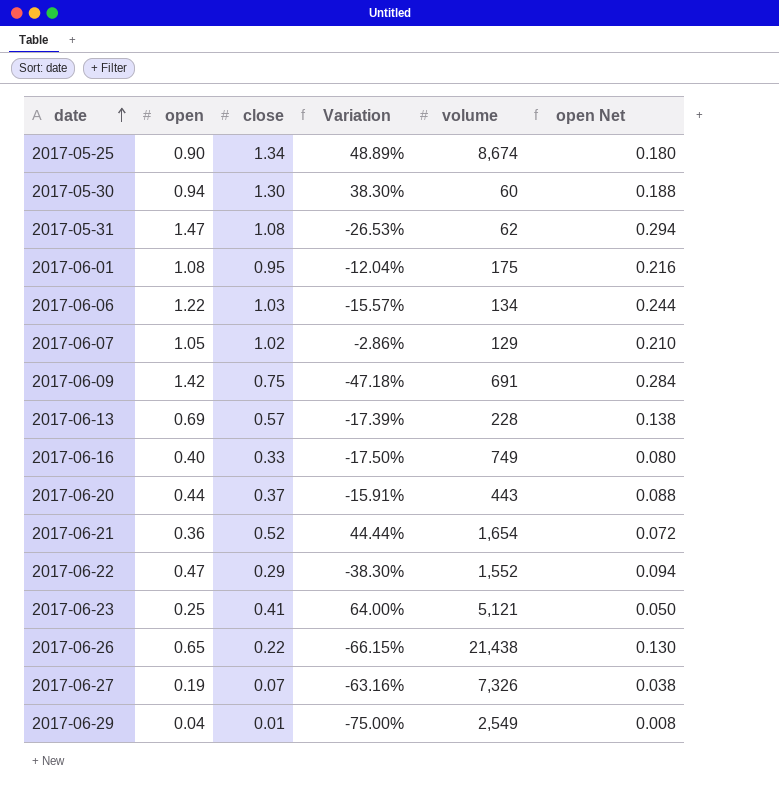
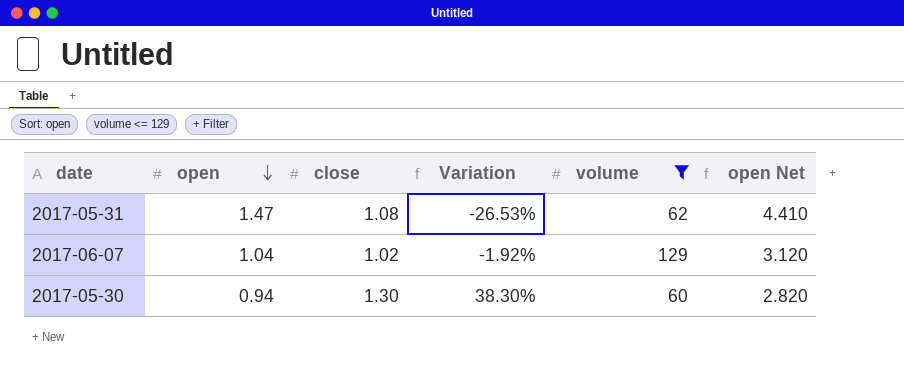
filter: none -> volume <= 129
row order: date ascending -> open descending
column open Net | formula: [open] * 0.2 -> [open] * 3
2017-06-07 | open: 1.05 -> 1.04
2017-06-07 | Variation: -2.86% -> -1.92%

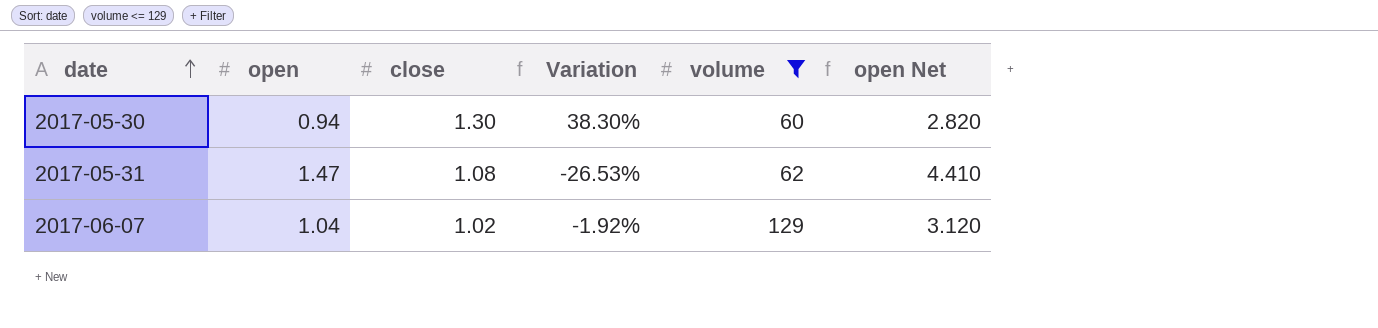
row order: open descending -> date ascending

